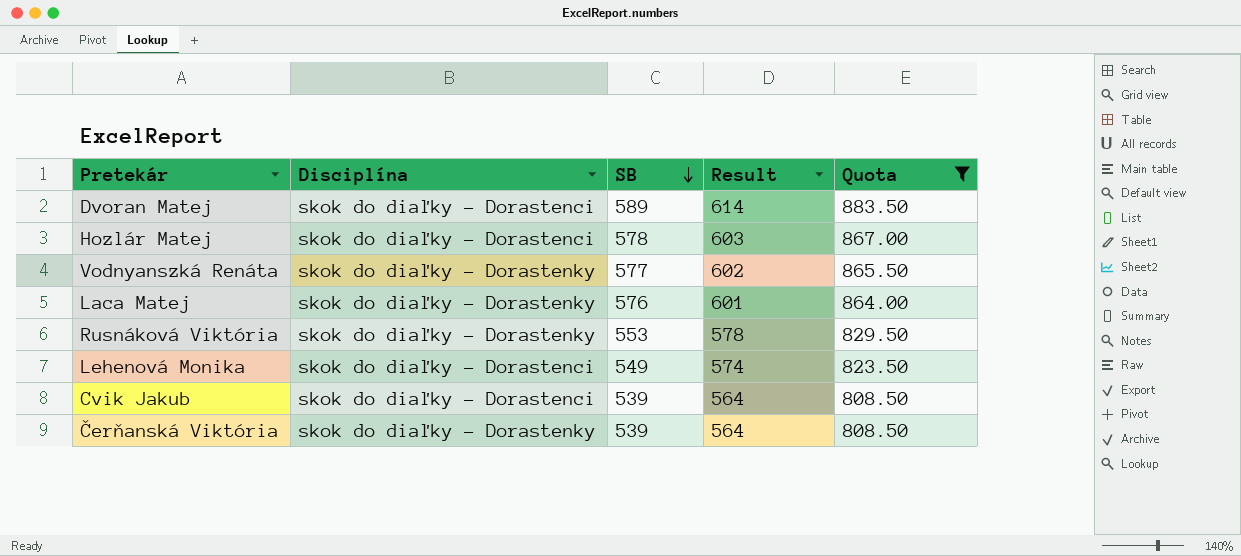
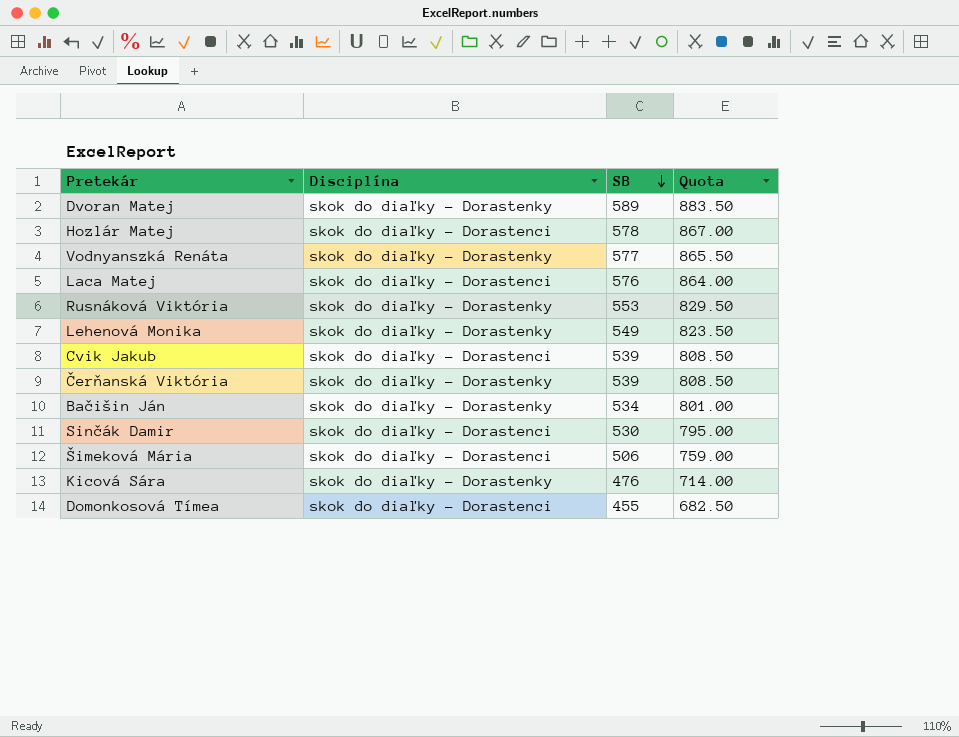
filter: Quota >= 808.50 -> none
column Result | formula: [SB] + 25 -> none
Dvoran Matej | Disciplína: skok do diaľky - Dorastenci -> skok do diaľky - Dorastenky
Laca Matej | Disciplína: skok do diaľky - Dorastenky -> skok do diaľky - Dorastenci
Lehenová Monika | Disciplína: skok do diaľky - Dorastenci -> skok do diaľky - Dorastenky

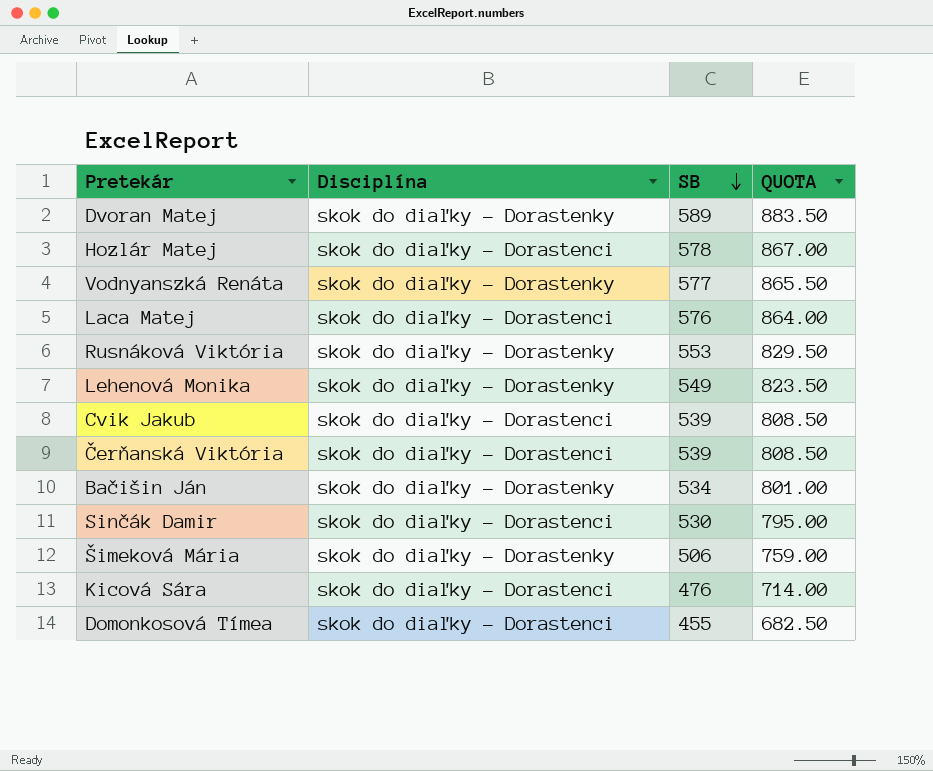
column name: Quota -> QUOTA
Čerňanská Viktória | Disciplína: skok do diaľky - Dorastenky -> skok do diaľky - Dorastenci
Šimeková Mária | Disciplína: skok do diaľky - Dorastenci -> skok do diaľky - Dorastenky
Kicová Sára | Disciplína: skok do diaľky - Dorastenky -> skok do diaľky - Dorastenci

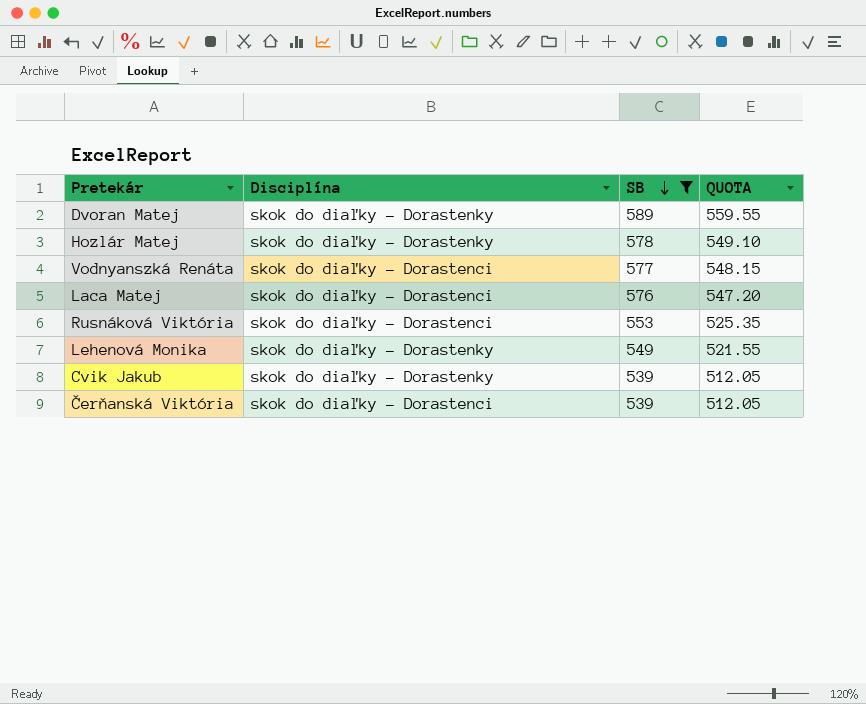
filter: none -> SB >= 539
column QUOTA | formula: [SB] * 1.5 -> [SB] * 0.95
Hozlár Matej | Disciplína: skok do diaľky - Dorastenci -> skok do diaľky - Dorastenky
Vodnyanszká Renáta | Disciplína: skok do diaľky - Dorastenky -> skok do diaľky - Dorastenci
Rusnáková Viktória | Disciplína: skok do diaľky - Dorastenky -> skok do diaľky - Dorastenci
Cvik Jakub | Disciplína: skok do diaľky - Dorastenci -> skok do diaľky - Dorastenky

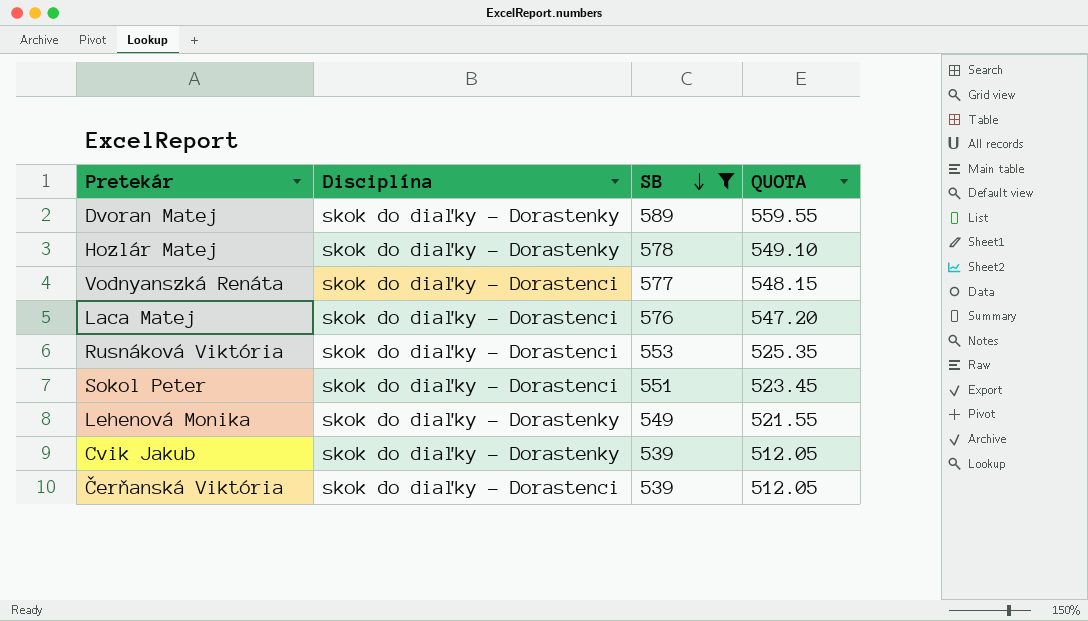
row Sokol Peter: none -> skok do diaľky - Dorastenci | 551 | 523.45

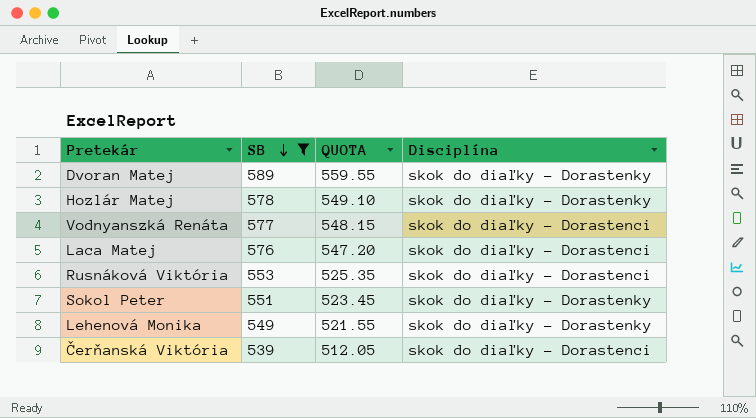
column Disciplína | position: 2 -> 4
row Cvik Jakub: skok do diaľky - Dorastenky | 539 | 512.05 -> none
Sokol Peter | Disciplína: skok do diaľky - Dorastenci -> skok do diaľky - Dorastenky

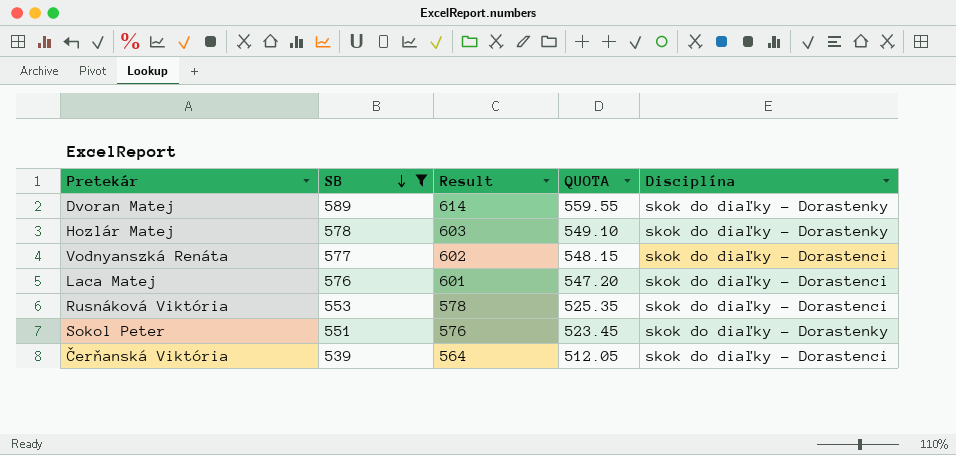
column Result | formula: none -> [SB] + 25
row Lehenová Monika: 549 | 521.55 | skok do diaľky - Dorastenky -> none

